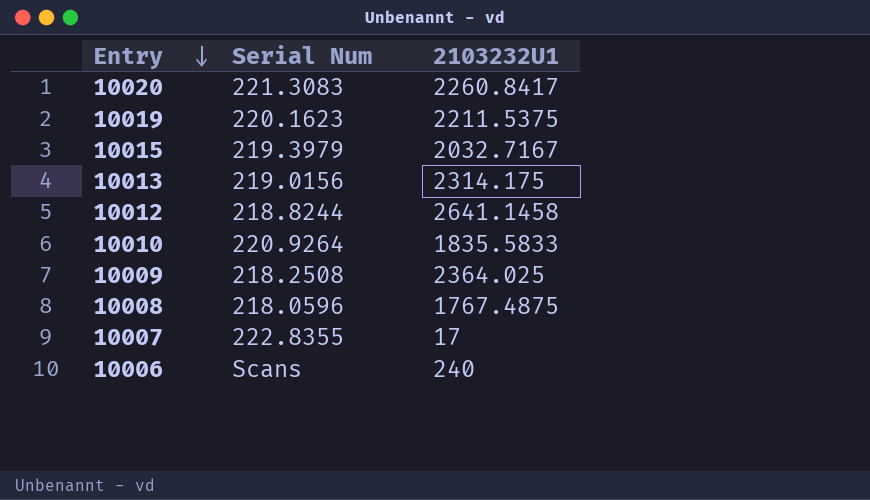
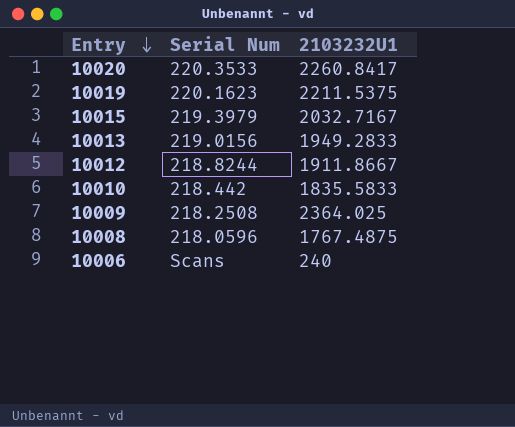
row 10007: 222.8355 | 17 -> none
10020 | Serial Num: 221.3083 -> 220.3533
10013 | 2103232U1: 2314.175 -> 1949.2833
10012 | 2103232U1: 2641.1458 -> 1911.8667
10010 | Serial Num: 220.9264 -> 218.442

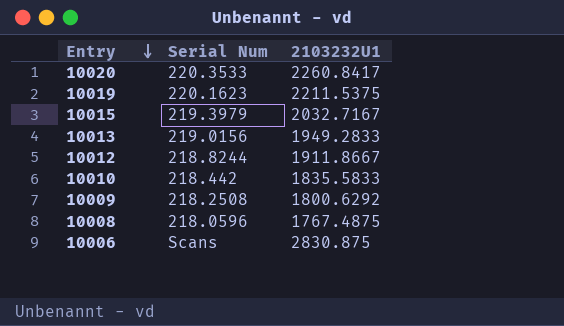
10009 | 2103232U1: 2364.025 -> 1800.6292
10006 | 2103232U1: 240 -> 2830.875

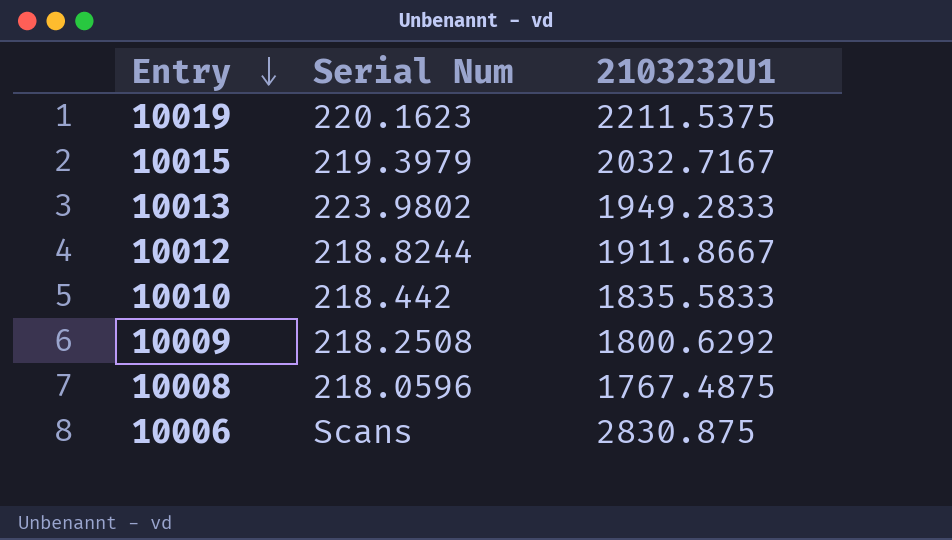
row 10020: 220.3533 | 2260.8417 -> none
10013 | Serial Num: 219.0156 -> 223.9802

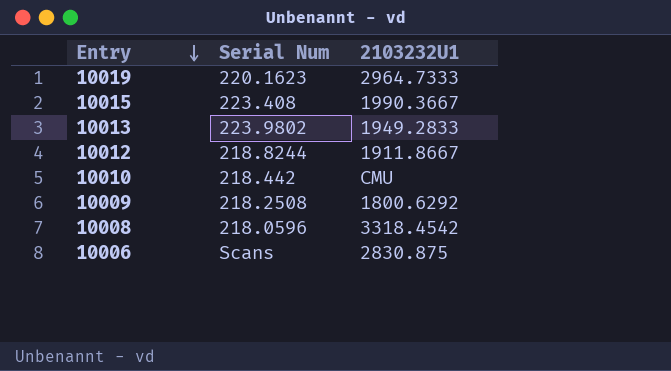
10019 | 2103232U1: 2211.5375 -> 2964.7333
10015 | Serial Num: 219.3979 -> 223.408
10015 | 2103232U1: 2032.7167 -> 1990.3667
10010 | 2103232U1: 1835.5833 -> CMU
10008 | 2103232U1: 1767.4875 -> 3318.4542

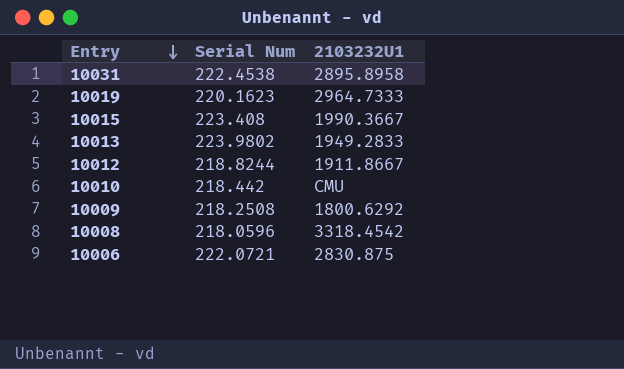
row 10031: none -> 222.4538 | 2895.8958
10006 | Serial Num: Scans -> 222.0721

